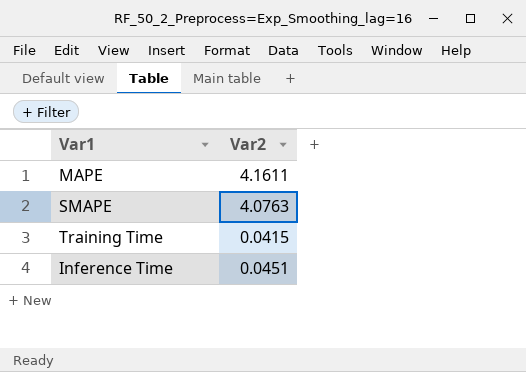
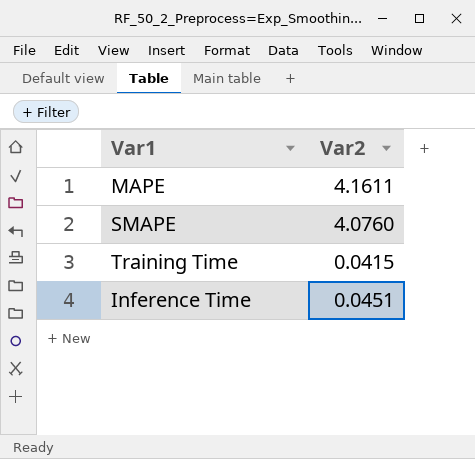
SMAPE | Var2: 4.0763 -> 4.0760

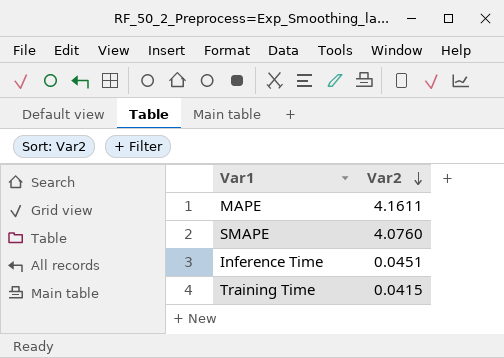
row order: none -> Var2 descending

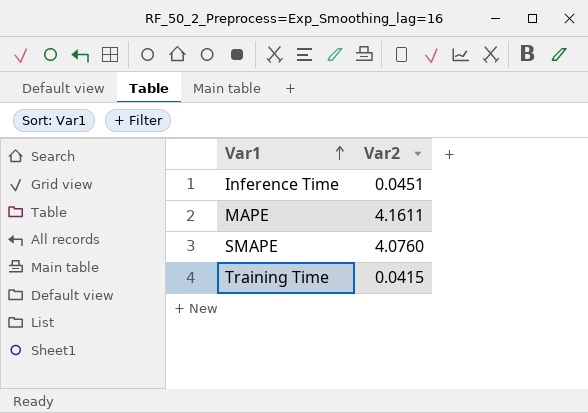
row order: Var2 descending -> Var1 ascending

